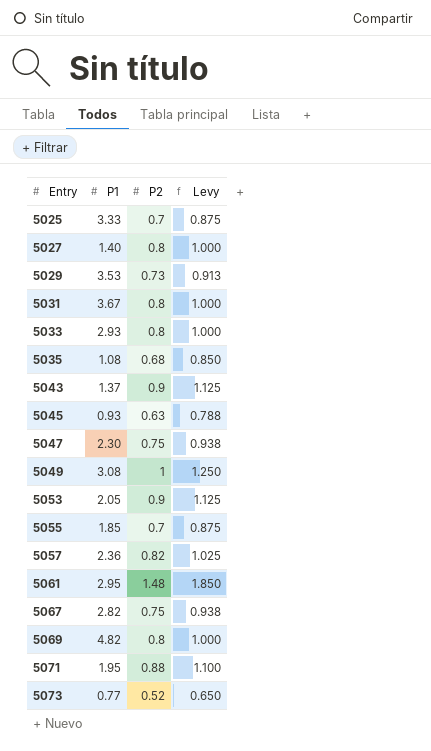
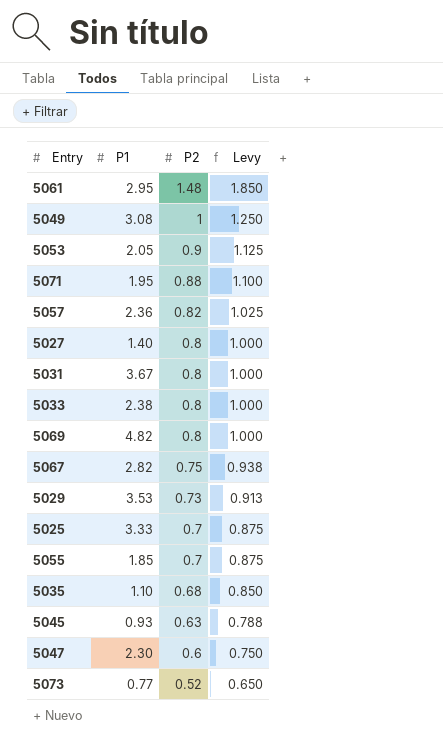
row order: Entry ascending -> P2 descending
row 5043: 1.37 | 0.9 | 1.125 -> none
5033 | P1: 2.93 -> 2.38
5035 | P1: 1.08 -> 1.10
5047 | P2: 0.75 -> 0.6
5047 | Levy: 0.938 -> 0.750

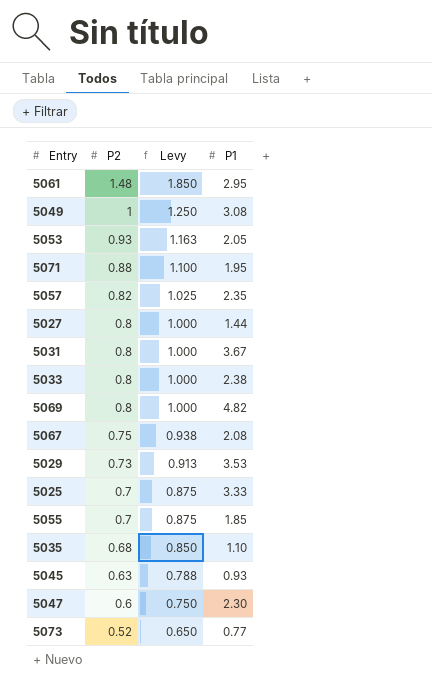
column P1 | position: 2 -> 4
5053 | P2: 0.9 -> 0.93
5053 | Levy: 1.125 -> 1.163
5057 | P1: 2.36 -> 2.35
5027 | P1: 1.40 -> 1.44
5067 | P1: 2.82 -> 2.08

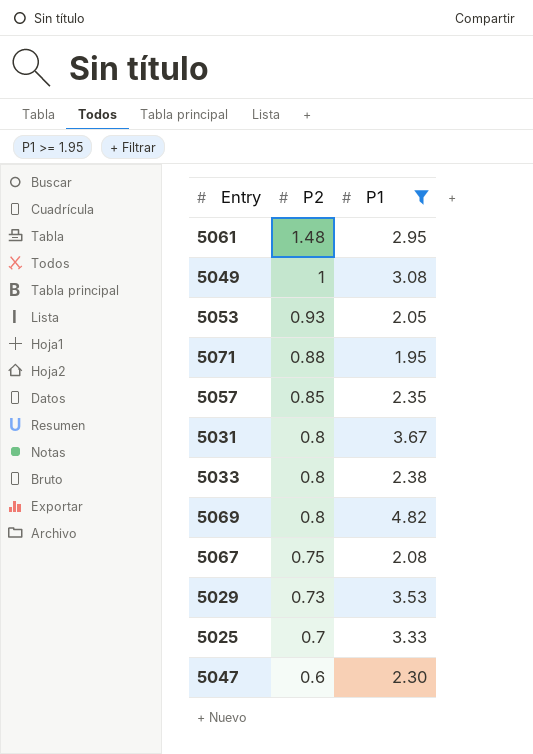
filter: none -> P1 >= 1.95
column Levy | formula: [P2] * 1.25 -> none
5057 | P2: 0.82 -> 0.85

